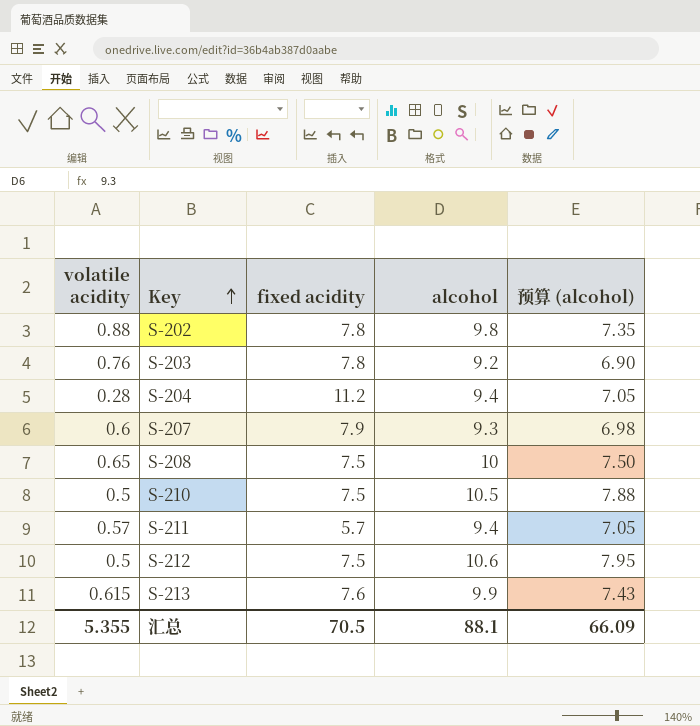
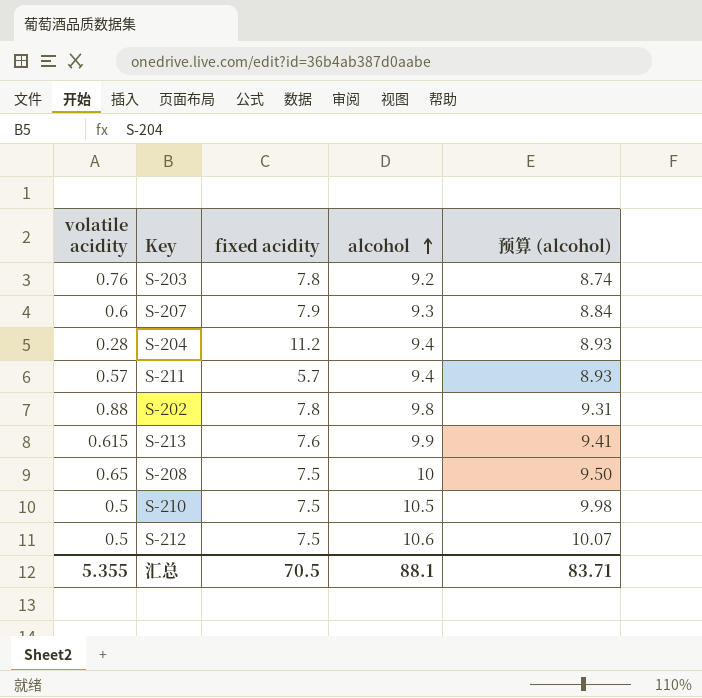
row order: Key ascending -> alcohol ascending
column 预算 (alcohol) | formula: [alcohol] * 0.75 -> [alcohol] * 0.95
汇总 | 预算 (alcohol): 66.09 -> 83.71

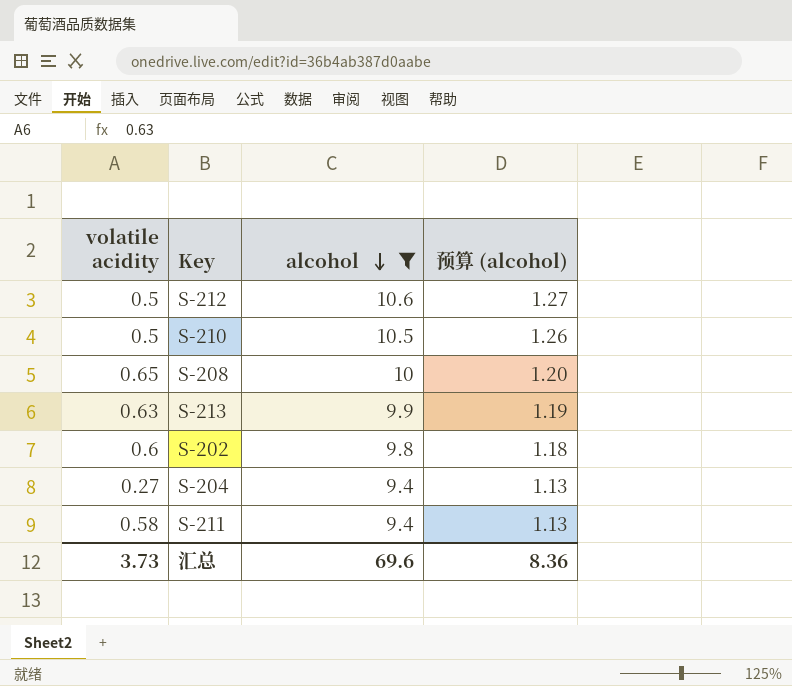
filter: none -> alcohol >= 9.4
row order: alcohol ascending -> alcohol descending
column fixed acidity | position: 3 -> none
column 预算 (alcohol) | formula: [alcohol] * 0.95 -> [alcohol] * 0.12
S-213 | volatile acidity: 0.615 -> 0.63
S-202 | volatile acidity: 0.88 -> 0.6
S-204 | volatile acidity: 0.28 -> 0.27
S-211 | volatile acidity: 0.57 -> 0.58
汇总 | volatile acidity: 5.355 -> 3.73
汇总 | alcohol: 88.1 -> 69.6
汇总 | 预算 (alcohol): 83.71 -> 8.36

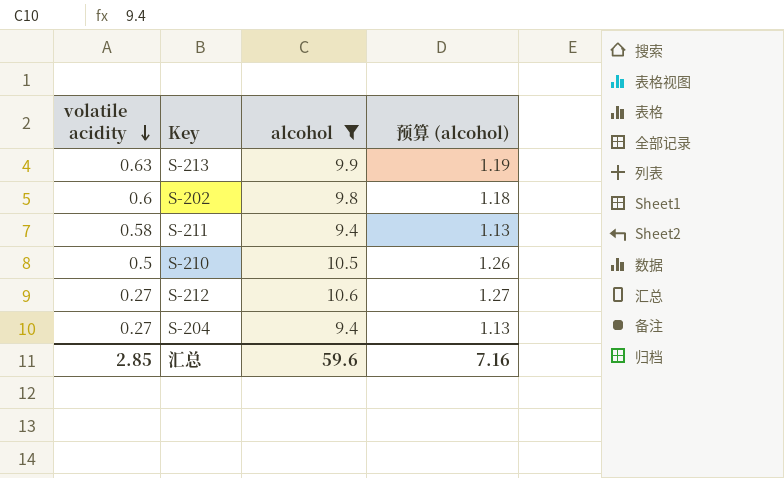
row order: alcohol descending -> volatile acidity descending
row S-208: 0.65 | 10 | 1.20 -> none
S-212 | volatile acidity: 0.5 -> 0.27
汇总 | volatile acidity: 3.73 -> 2.85
汇总 | alcohol: 69.6 -> 59.6
汇总 | 预算 (alcohol): 8.36 -> 7.16

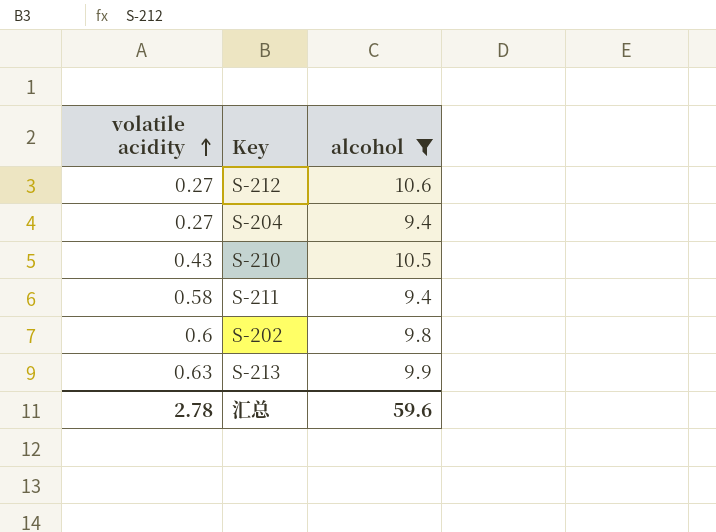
row order: volatile acidity descending -> volatile acidity ascending
column 预算 (alcohol) | formula: [alcohol] * 0.12 -> none
S-210 | volatile acidity: 0.5 -> 0.43
汇总 | volatile acidity: 2.85 -> 2.78

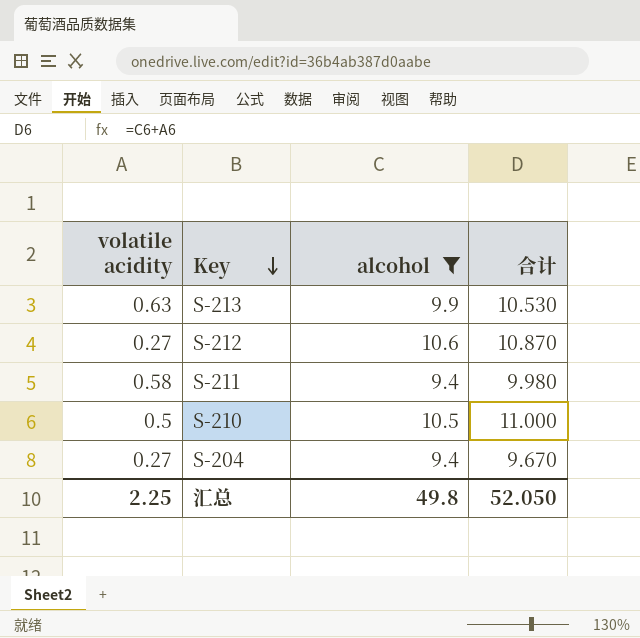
row order: volatile acidity ascending -> Key descending
column 合计 | formula: none -> [volatile acidity] + [alcohol]
row S-202: 0.6 | 9.8 -> none
S-210 | volatile acidity: 0.43 -> 0.5
汇总 | volatile acidity: 2.78 -> 2.25
汇总 | alcohol: 59.6 -> 49.8

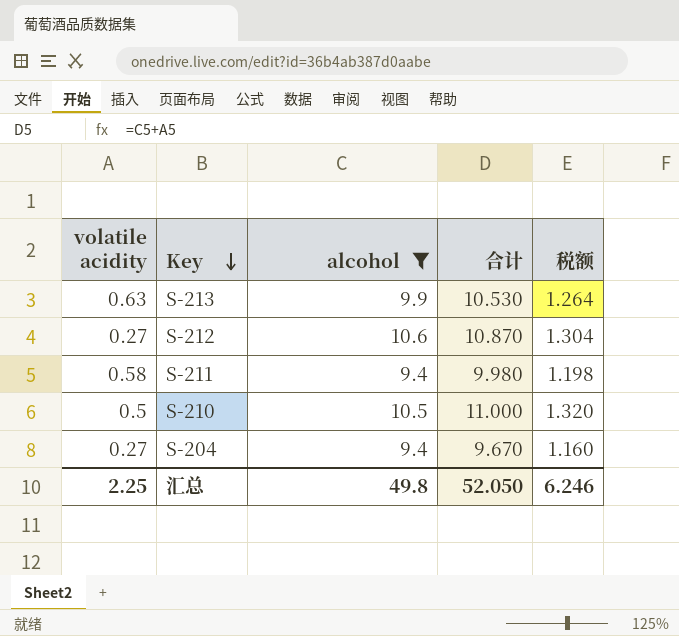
column 税额 | formula: none -> [合计] * 0.12

